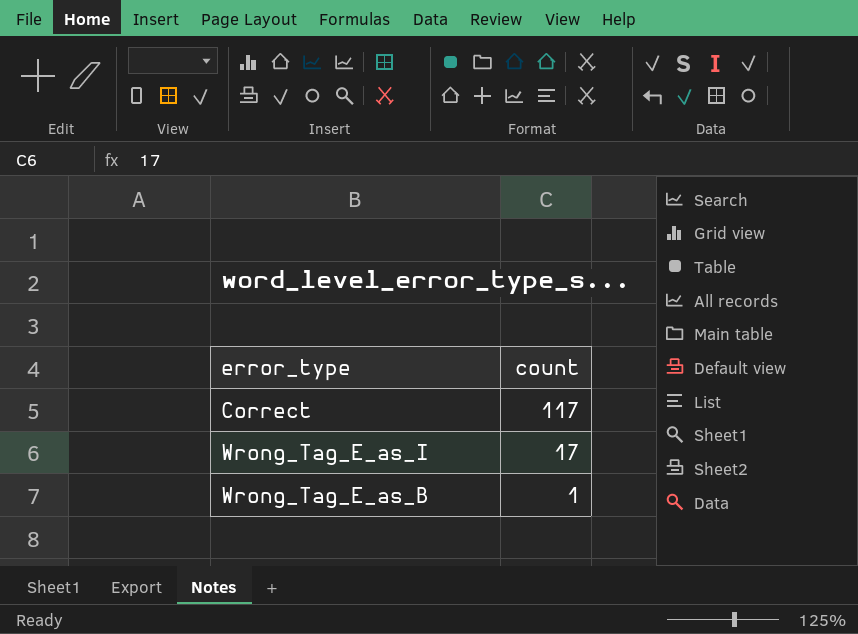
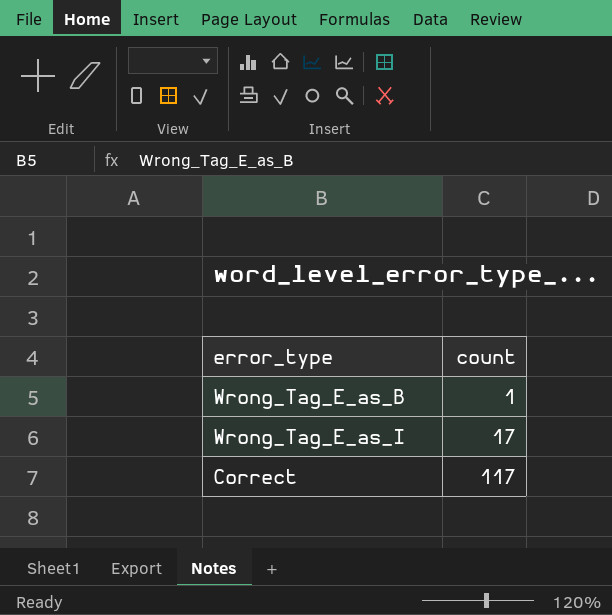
row order: count descending -> count ascending

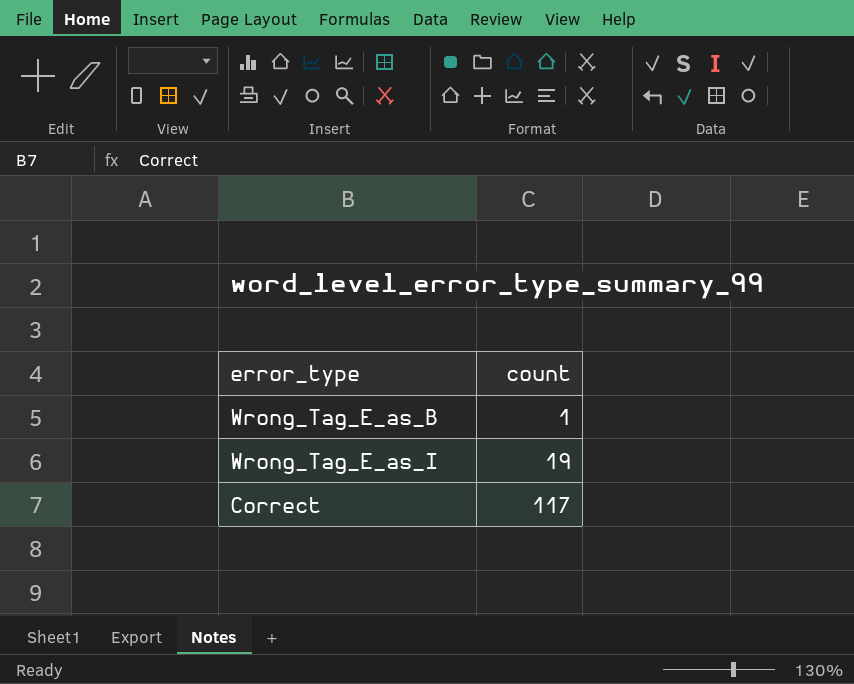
Wrong_Tag_E_as_I | count: 17 -> 19

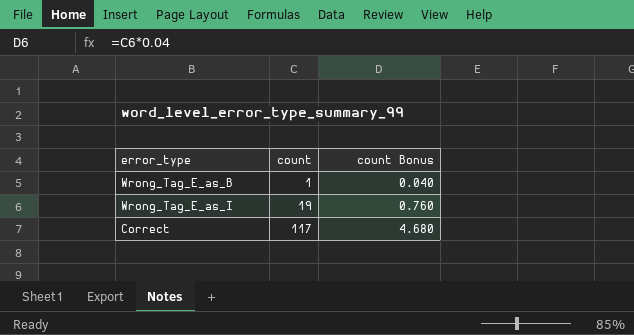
column count Bonus | formula: none -> [count] * 0.04

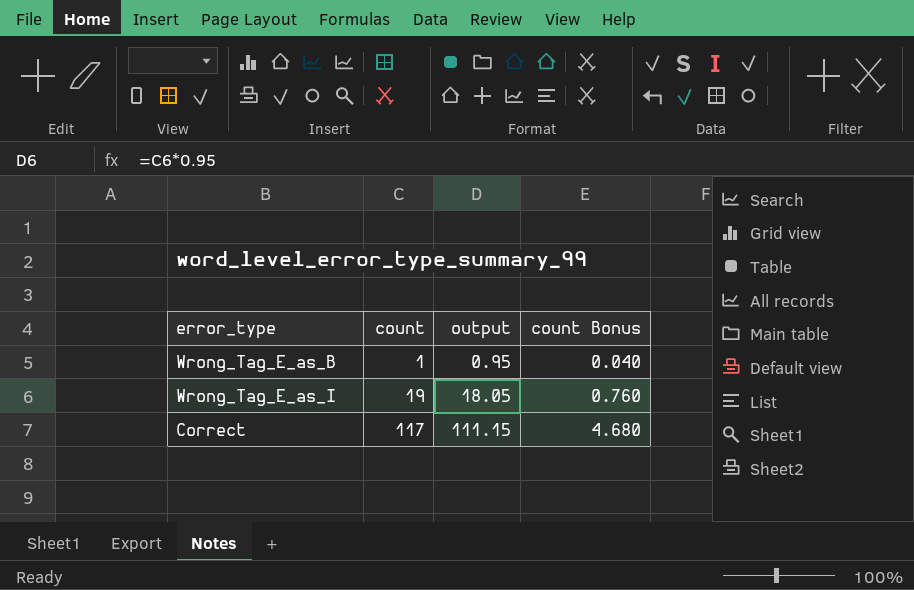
column output | formula: none -> [count] * 0.95

